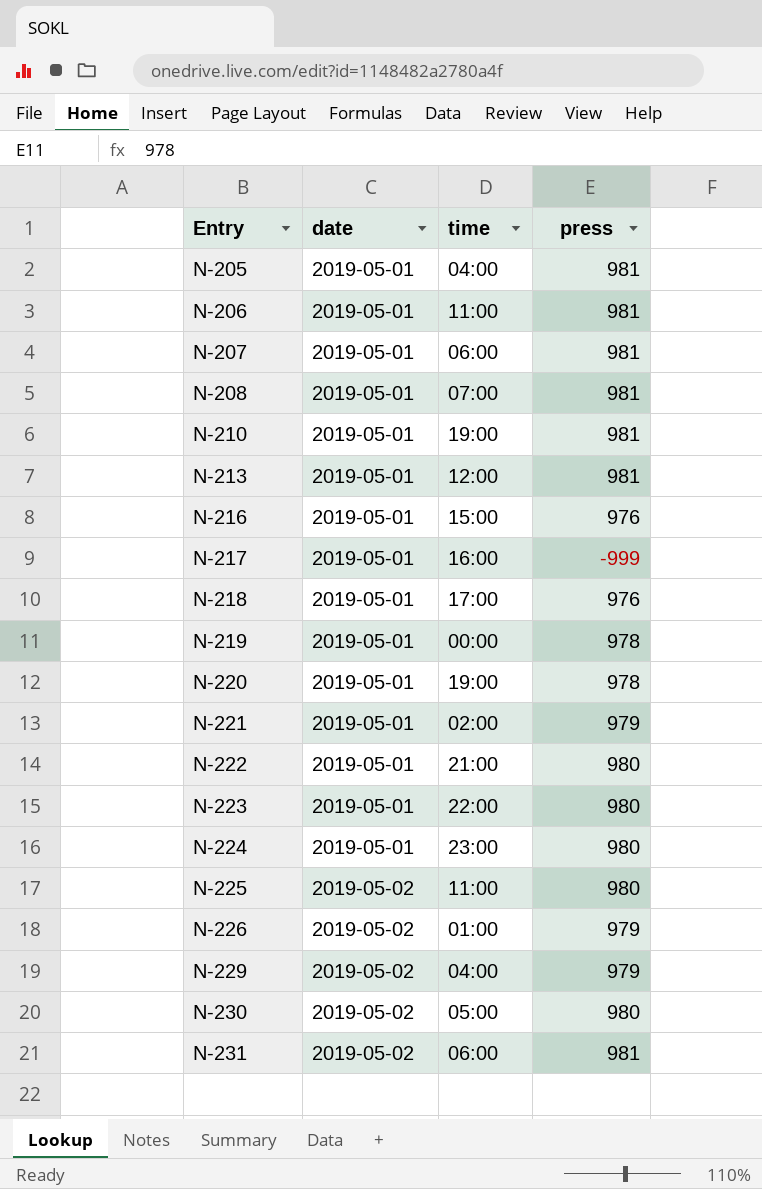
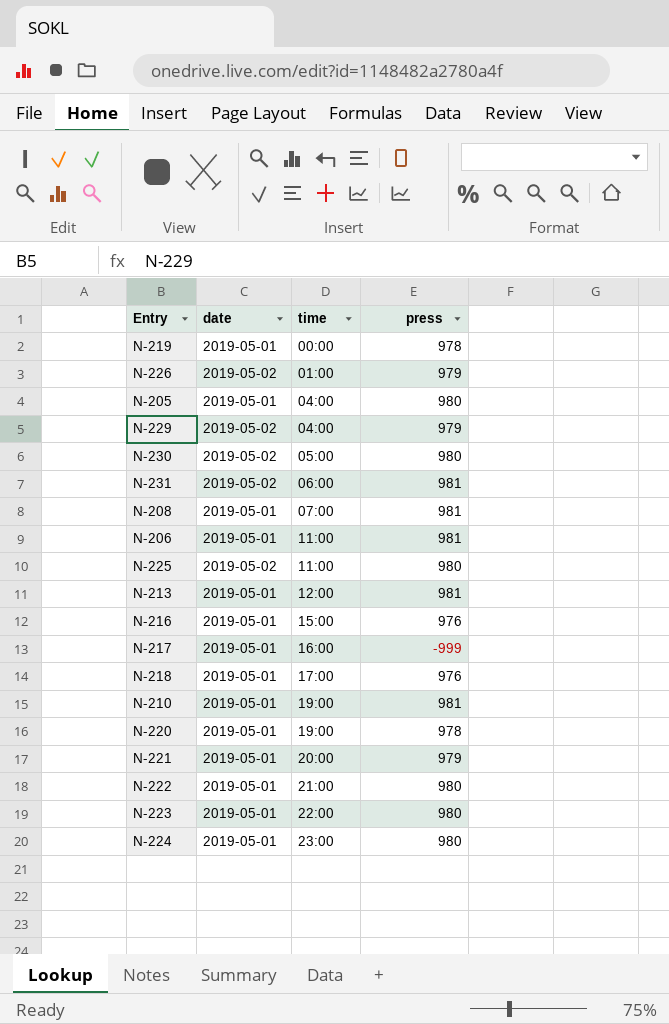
row order: Entry ascending -> time ascending
row N-207: 2019-05-01 | 06:00 | 981 -> none
N-205 | press: 981 -> 980
N-221 | time: 02:00 -> 20:00

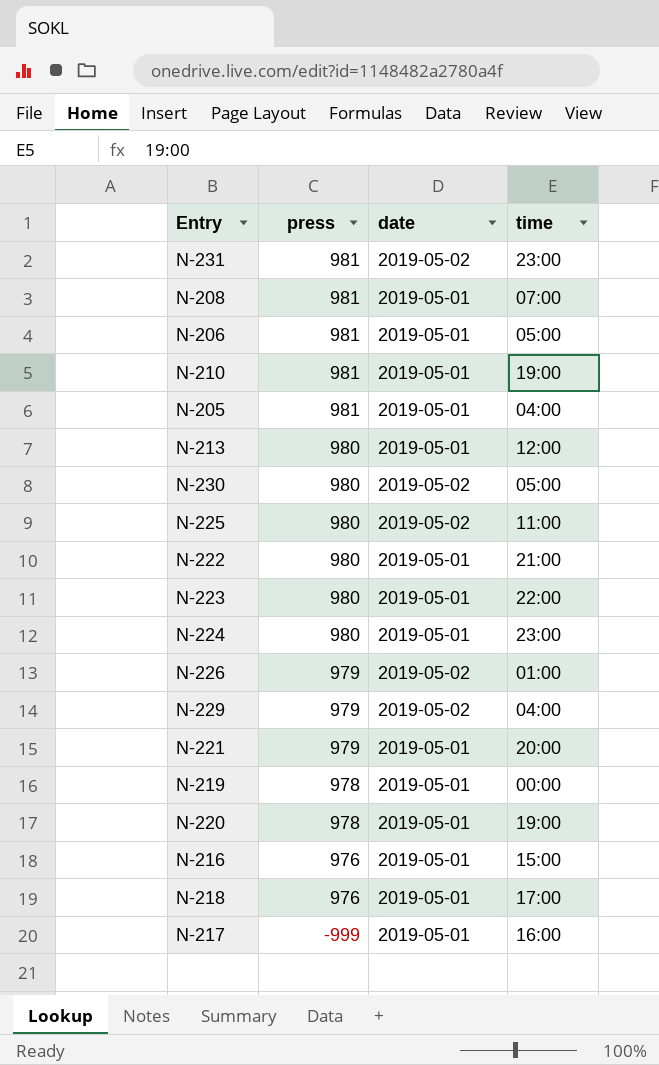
row order: time ascending -> press descending
column press | position: 4 -> 2
N-231 | time: 06:00 -> 23:00
N-206 | time: 11:00 -> 05:00
N-205 | press: 980 -> 981
N-213 | press: 981 -> 980

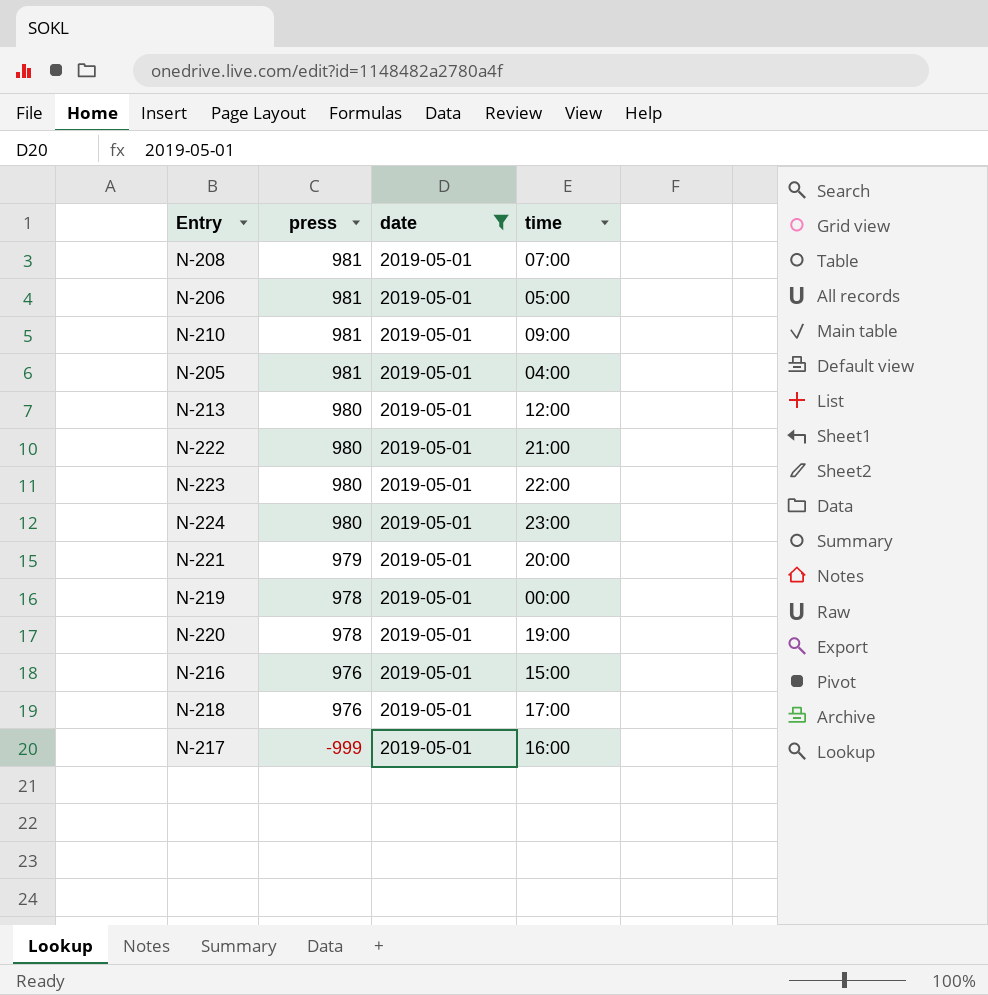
filter: none -> date = 2019-05-01
N-210 | time: 19:00 -> 09:00

